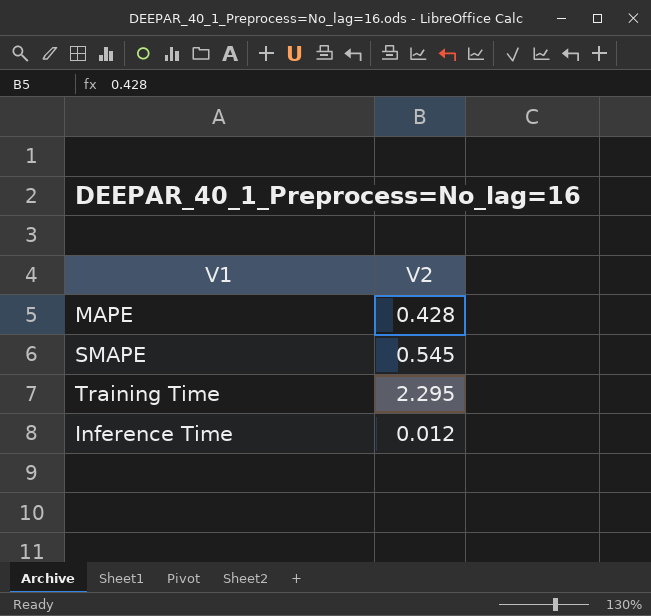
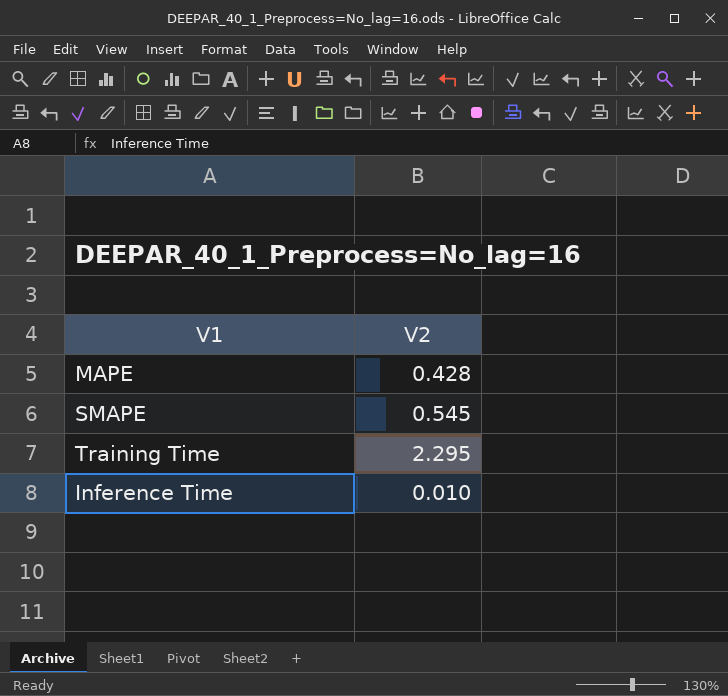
Inference Time | V2: 0.012 -> 0.010

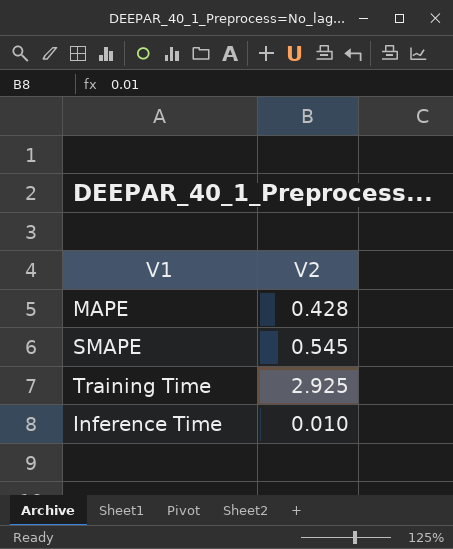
Training Time | V2: 2.295 -> 2.925

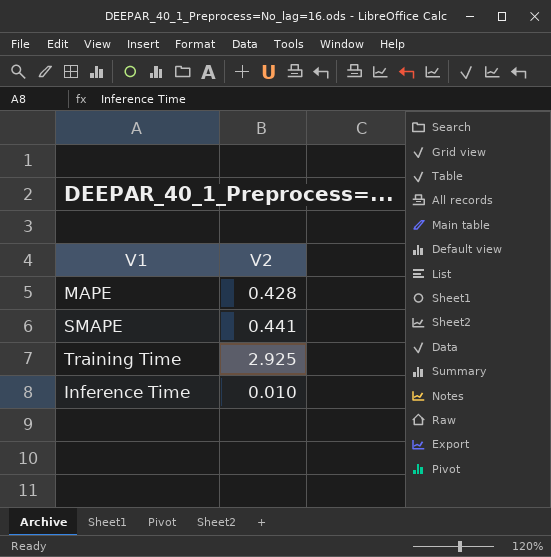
SMAPE | V2: 0.545 -> 0.441

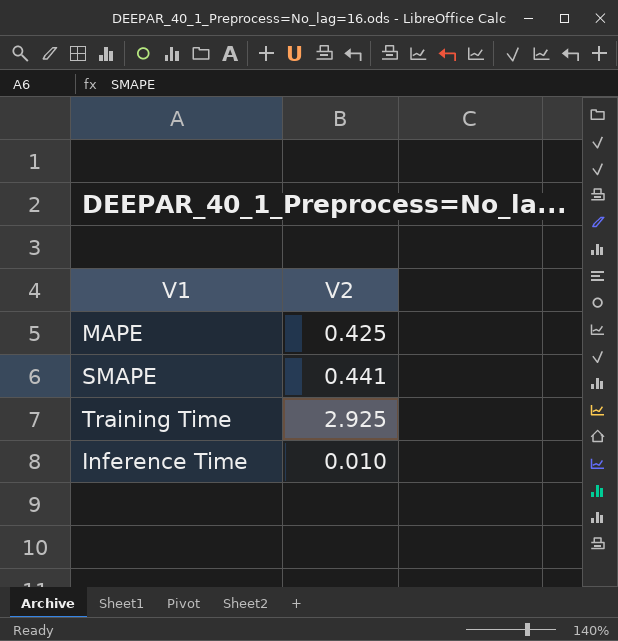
MAPE | V2: 0.428 -> 0.425

